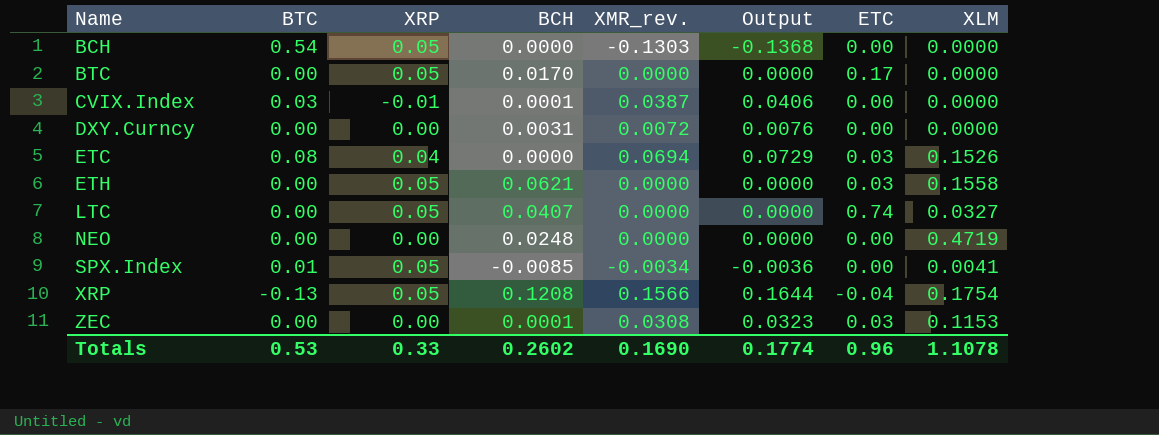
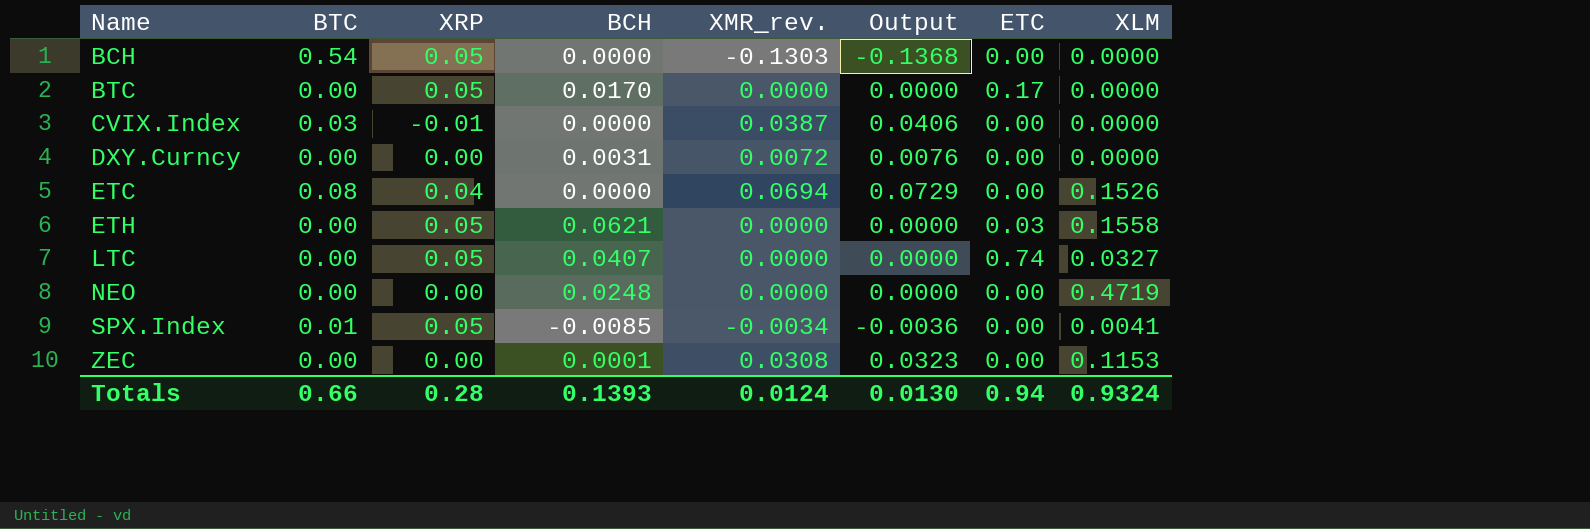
row XRP: -0.13 | 0.05 | 0.1208 | 0.1566 | 0.1644 | -0.04 | 0.1754 -> none
CVIX.Index | BCH: 0.0001 -> 0.0000
ETC | ETC: 0.03 -> 0.00
ZEC | ETC: 0.03 -> 0.00
Totals | BTC: 0.53 -> 0.66
Totals | XRP: 0.33 -> 0.28
Totals | BCH: 0.2602 -> 0.1393
Totals | XMR_rev.: 0.1690 -> 0.0124
Totals | Output: 0.1774 -> 0.0130
Totals | ETC: 0.96 -> 0.94
Totals | XLM: 1.1078 -> 0.9324

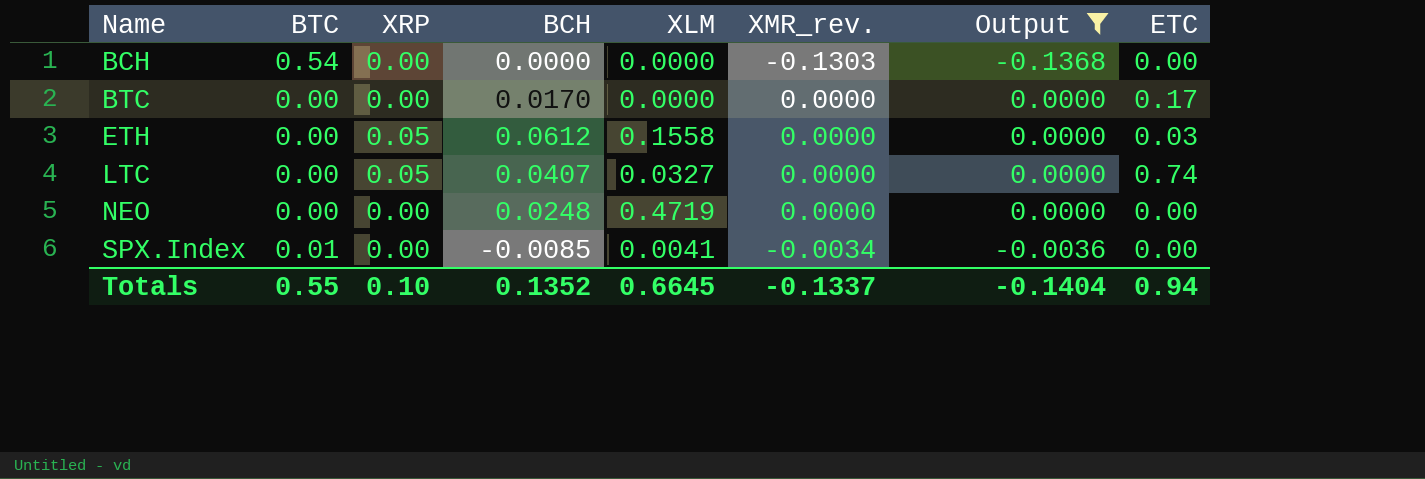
filter: none -> Output <= 0.0000
column XLM | position: 8 -> 5
BCH | XRP: 0.05 -> 0.00
BTC | XRP: 0.05 -> 0.00
ETH | BCH: 0.0621 -> 0.0612
SPX.Index | XRP: 0.05 -> 0.00
Totals | BTC: 0.66 -> 0.55
Totals | XRP: 0.28 -> 0.10
Totals | BCH: 0.1393 -> 0.1352
Totals | XLM: 0.9324 -> 0.6645
Totals | XMR_rev.: 0.0124 -> -0.1337
Totals | Output: 0.0130 -> -0.1404

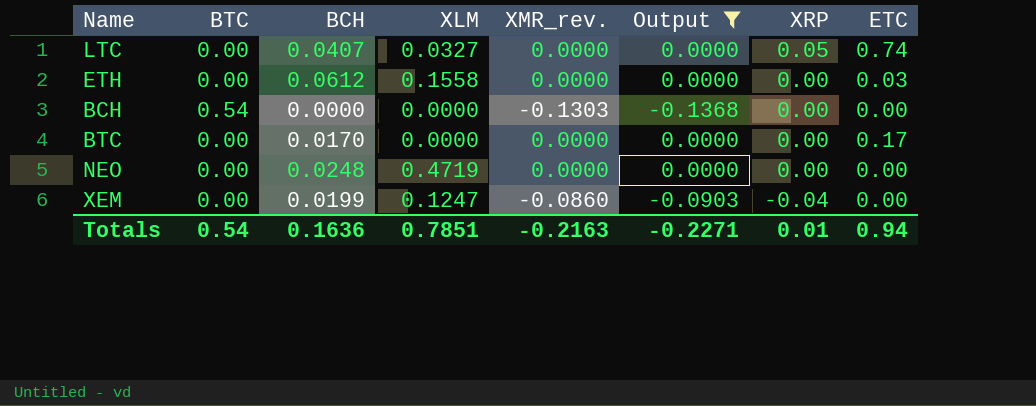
row order: Name ascending -> XRP descending
column XRP | position: 3 -> 7
row SPX.Index: 0.01 | 0.00 | -0.0085 | 0.0041 | -0.0034 | -0.0036 | 0.00 -> none
ETH | XRP: 0.05 -> 0.00
row XEM: none -> 0.00 | 0.0199 | 0.1247 | -0.0860 | -0.0903 | -0.04 | 0.00
Totals | BTC: 0.55 -> 0.54
Totals | BCH: 0.1352 -> 0.1636
Totals | XLM: 0.6645 -> 0.7851
Totals | XMR_rev.: -0.1337 -> -0.2163
Totals | Output: -0.1404 -> -0.2271
Totals | XRP: 0.10 -> 0.01

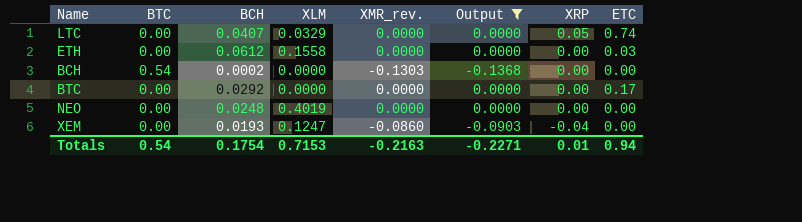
LTC | XLM: 0.0327 -> 0.0329
BCH | BCH: 0.0000 -> 0.0002
BTC | BCH: 0.0170 -> 0.0292
NEO | XLM: 0.4719 -> 0.4019
XEM | BCH: 0.0199 -> 0.0193
Totals | BCH: 0.1636 -> 0.1754
Totals | XLM: 0.7851 -> 0.7153

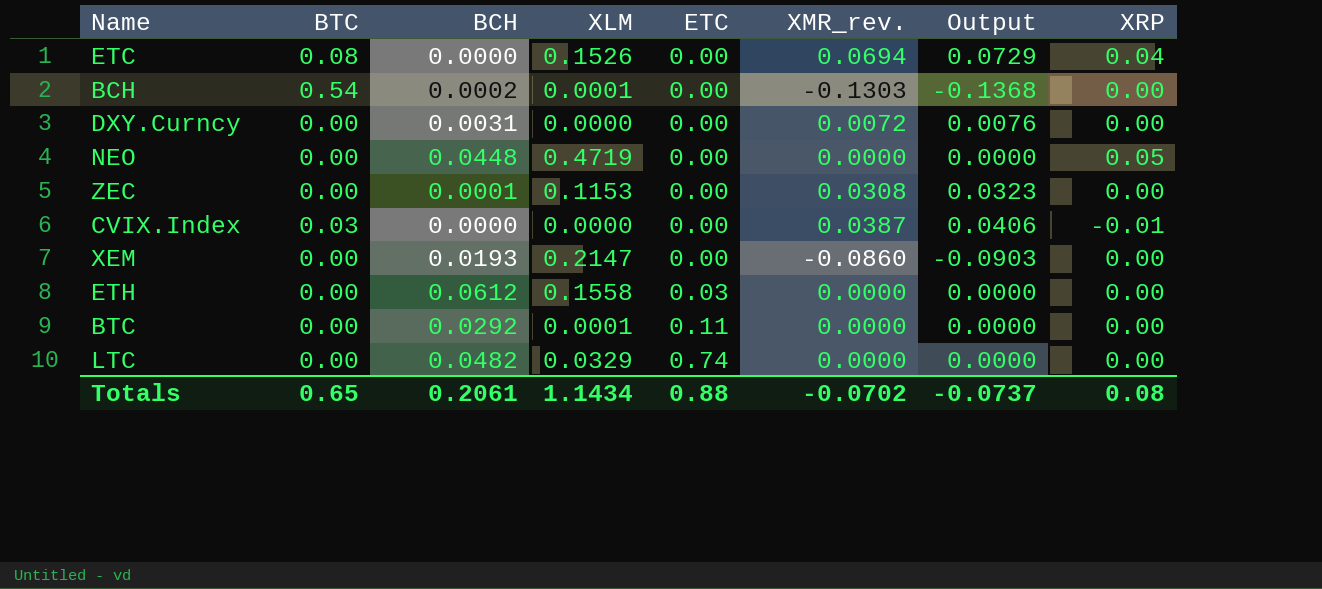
filter: Output <= 0.0000 -> none
row order: XRP descending -> ETC ascending
column ETC | position: 8 -> 5
BCH | XLM: 0.0000 -> 0.0001
NEO | BCH: 0.0248 -> 0.0448
NEO | XLM: 0.4019 -> 0.4719
NEO | XRP: 0.00 -> 0.05
XEM | XLM: 0.1247 -> 0.2147
XEM | XRP: -0.04 -> 0.00
BTC | XLM: 0.0000 -> 0.0001
BTC | ETC: 0.17 -> 0.11
LTC | BCH: 0.0407 -> 0.0482
LTC | XRP: 0.05 -> 0.00
Totals | BTC: 0.54 -> 0.65
Totals | BCH: 0.1754 -> 0.2061
Totals | XLM: 0.7153 -> 1.1434
Totals | ETC: 0.94 -> 0.88
Totals | XMR_rev.: -0.2163 -> -0.0702
Totals | Output: -0.2271 -> -0.0737
Totals | XRP: 0.01 -> 0.08

